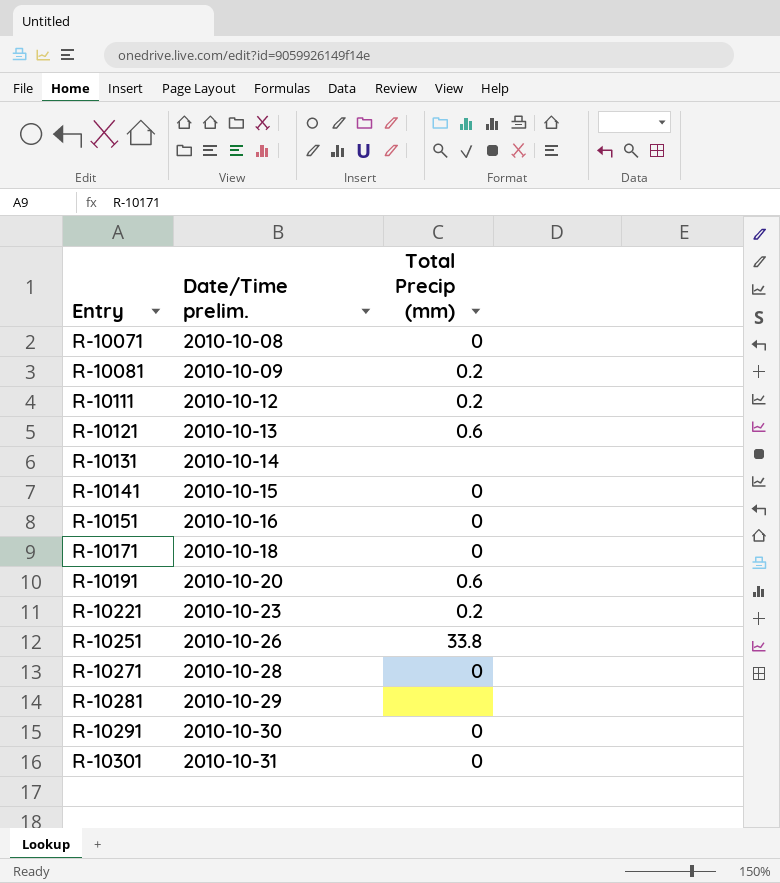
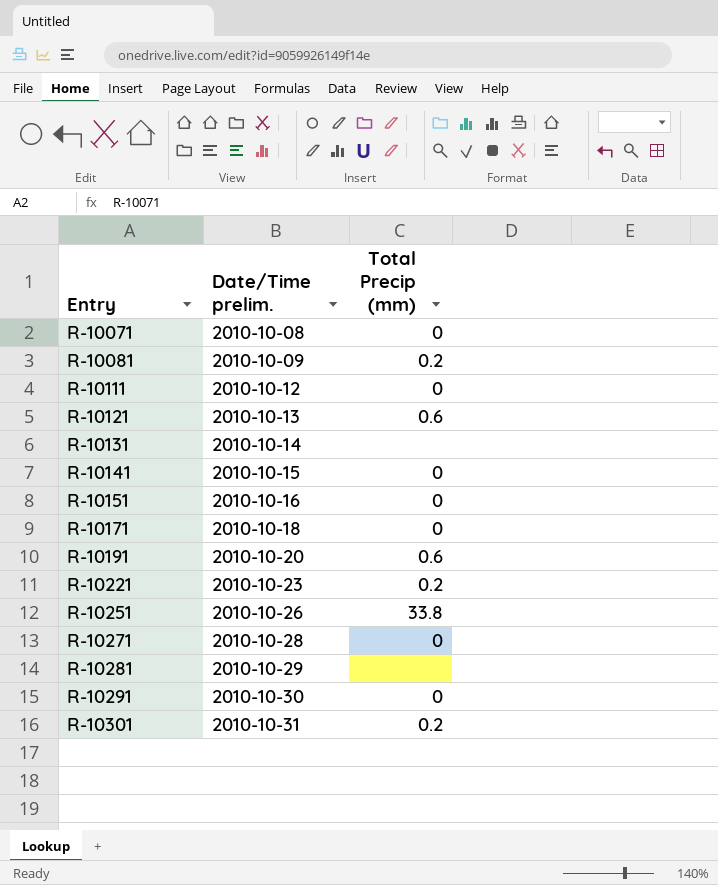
R-10111 | Total Precip (mm): 0.2 -> 0
R-10301 | Total Precip (mm): 0 -> 0.2

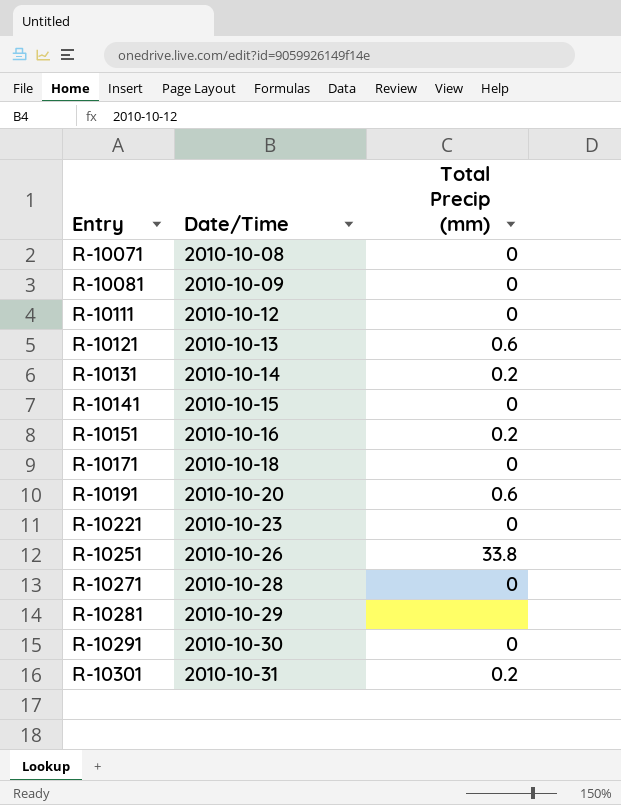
column name: Date/Time prelim. -> Date/Time
R-10081 | Total Precip (mm): 0.2 -> 0
R-10131 | Total Precip (mm): none -> 0.2
R-10151 | Total Precip (mm): 0 -> 0.2
R-10221 | Total Precip (mm): 0.2 -> 0

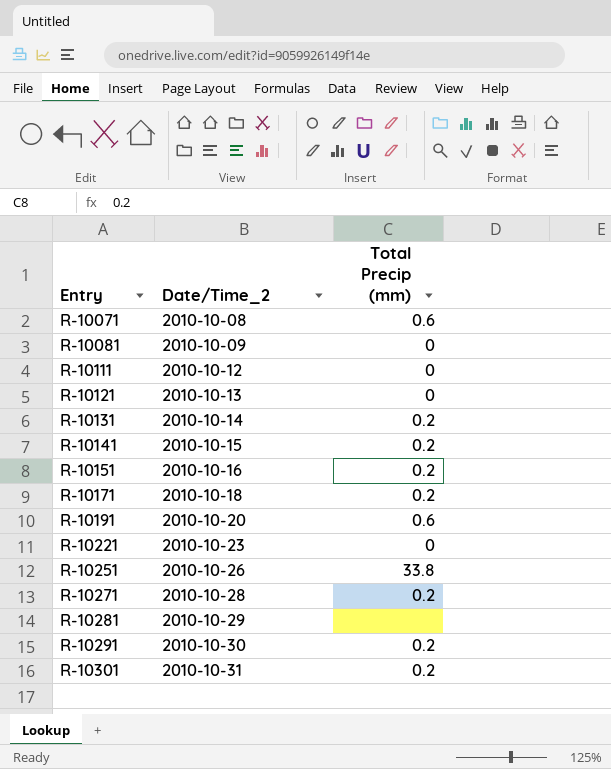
column name: Date/Time -> Date/Time_2
R-10071 | Total Precip (mm): 0 -> 0.6
R-10121 | Total Precip (mm): 0.6 -> 0
R-10141 | Total Precip (mm): 0 -> 0.2
R-10171 | Total Precip (mm): 0 -> 0.2
R-10271 | Total Precip (mm): 0 -> 0.2
R-10291 | Total Precip (mm): 0 -> 0.2

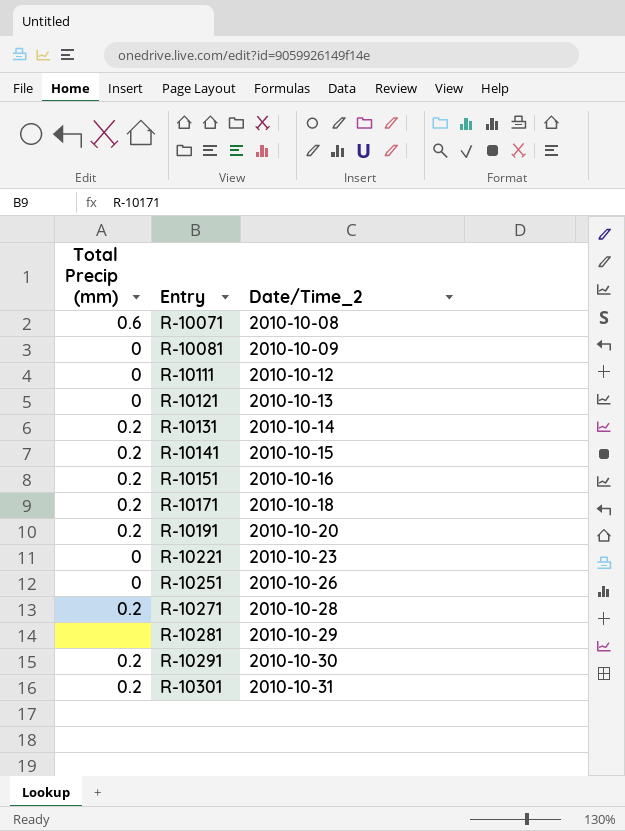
column Total Precip (mm) | position: 3 -> 1
R-10191 | Total Precip (mm): 0.6 -> 0.2
R-10251 | Total Precip (mm): 33.8 -> 0

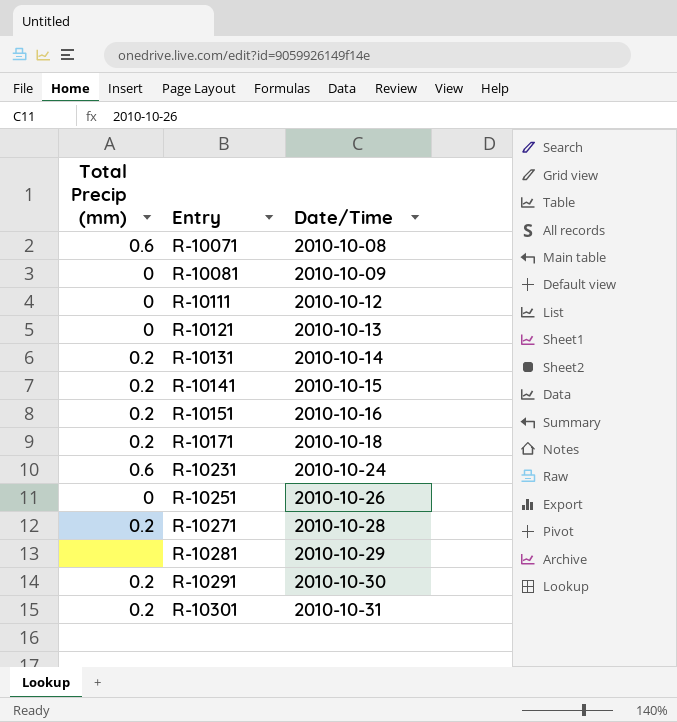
column name: Date/Time_2 -> Date/Time
row R-10191: 0.2 | 2010-10-20 -> none
row R-10221: 0 | 2010-10-23 -> none
row R-10231: none -> 0.6 | 2010-10-24

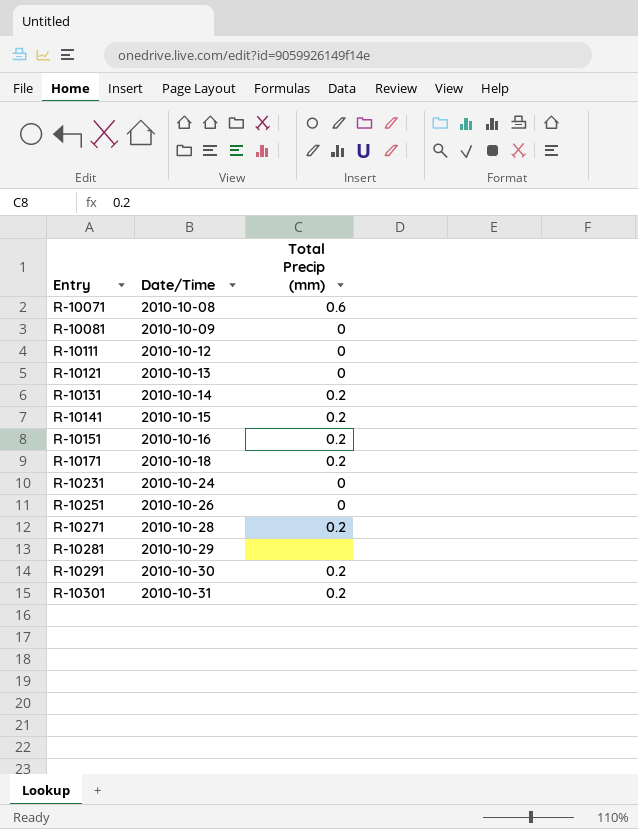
column Total Precip (mm) | position: 1 -> 3
R-10231 | Total Precip (mm): 0.6 -> 0

